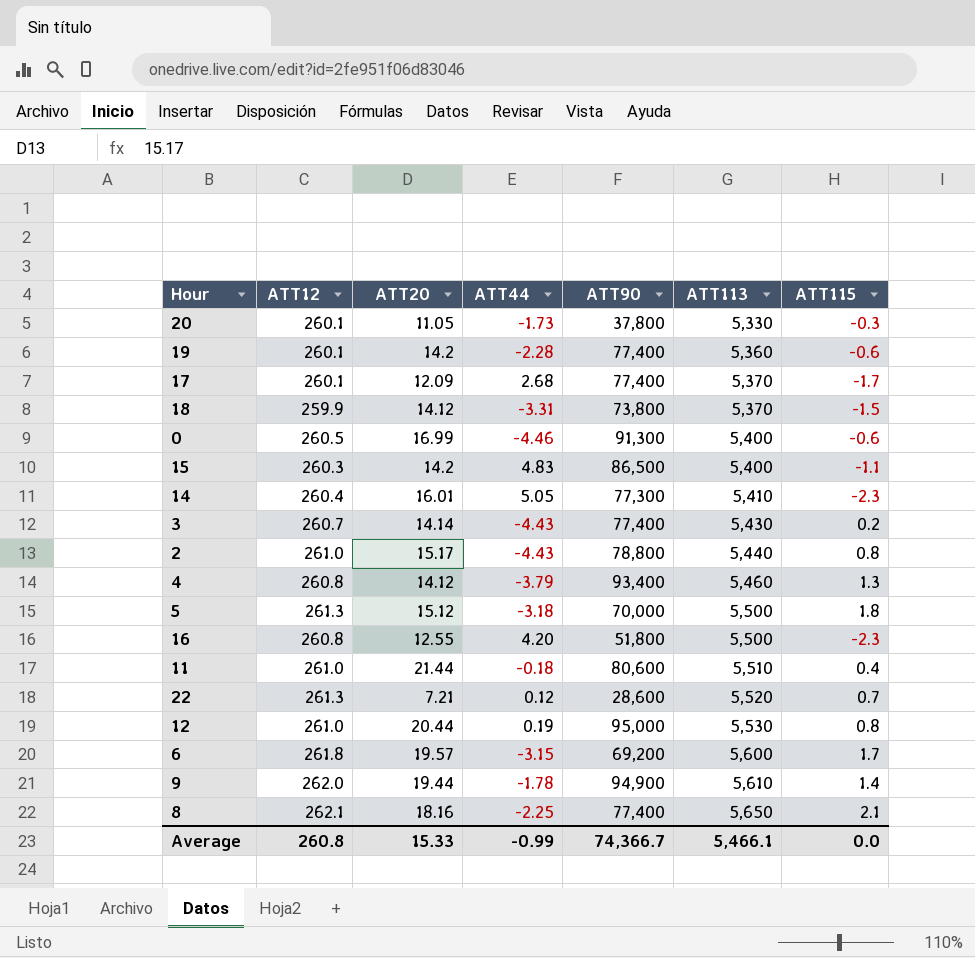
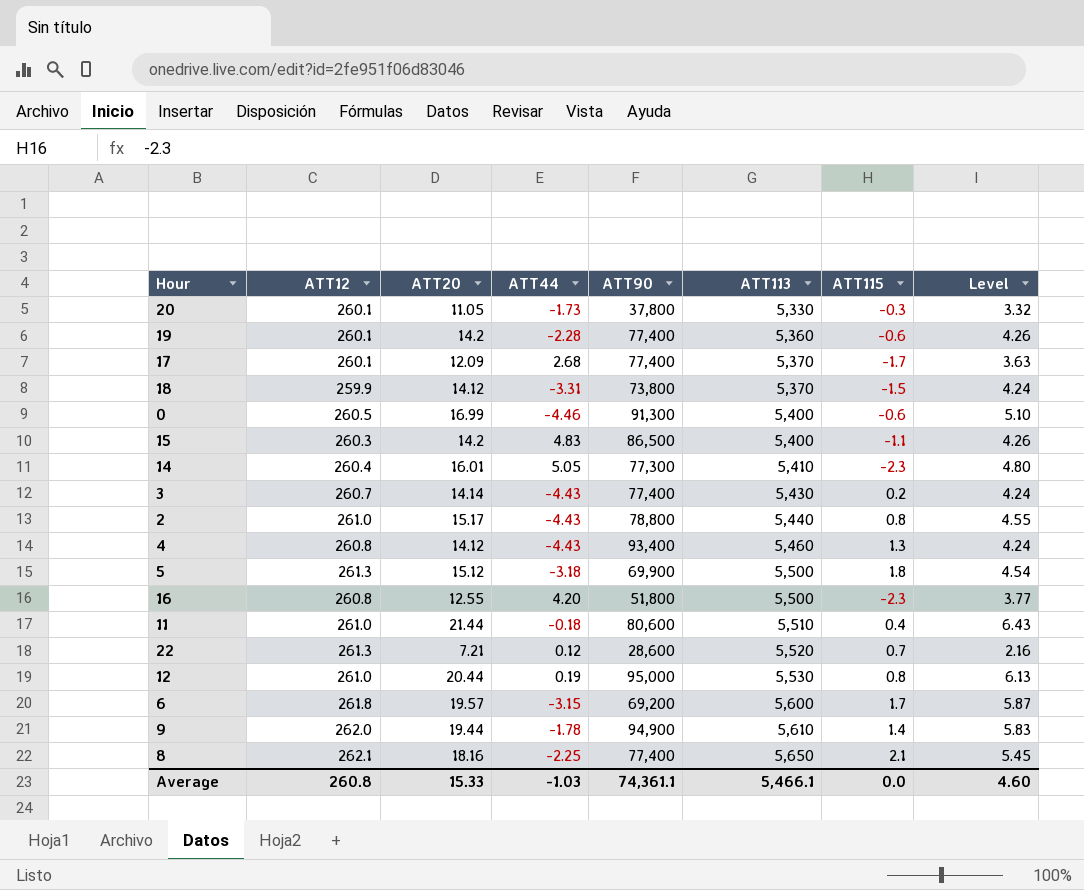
column Level | formula: none -> [ATT20] * 0.3
4 | ATT44: -3.79 -> -4.43
5 | ATT90: 70,000 -> 69,900
Average | ATT44: -0.99 -> -1.03
Average | ATT90: 74,366.7 -> 74,361.1

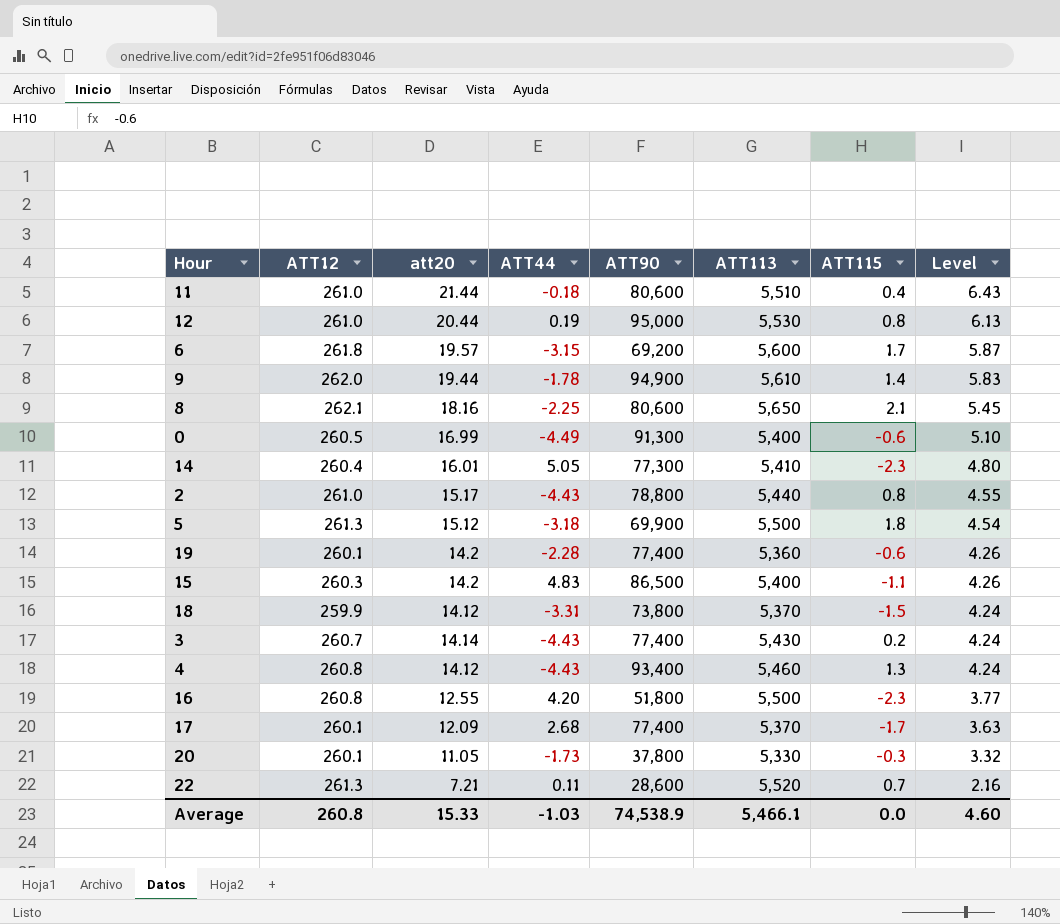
row order: ATT113 ascending -> Level descending
column name: ATT20 -> att20
8 | ATT90: 77,400 -> 80,600
0 | ATT44: -4.46 -> -4.49
22 | ATT44: 0.12 -> 0.11
Average | ATT90: 74,361.1 -> 74,538.9

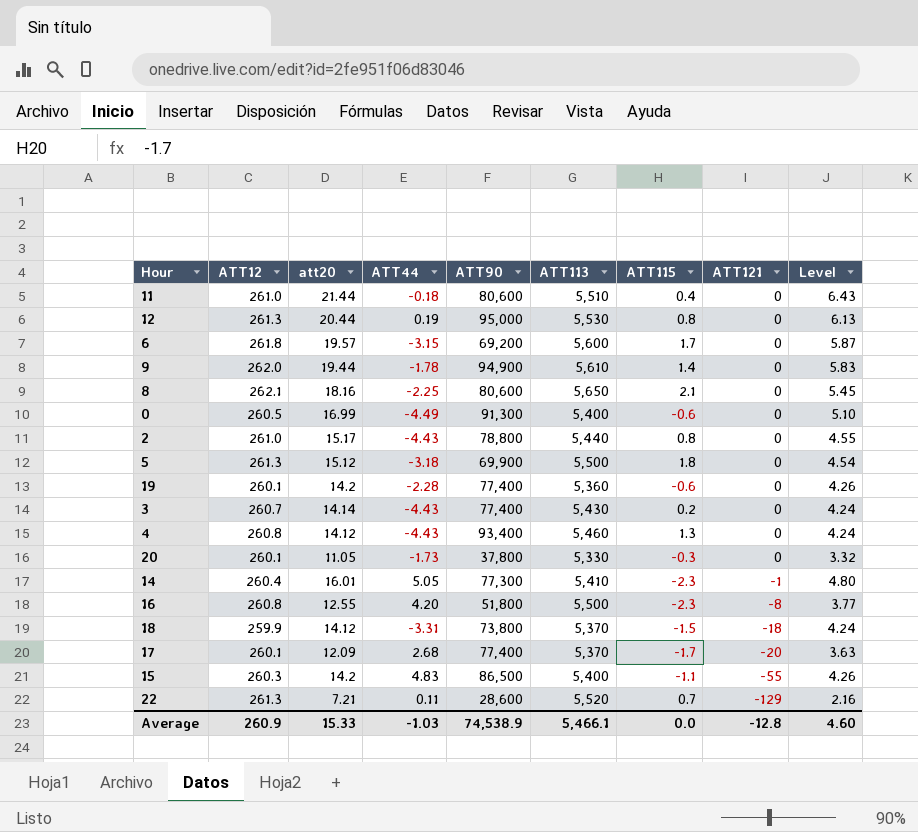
row order: Level descending -> ATT121 descending
column ATT121 | position: none -> 8
12 | ATT12: 261.0 -> 261.3
Average | ATT12: 260.8 -> 260.9

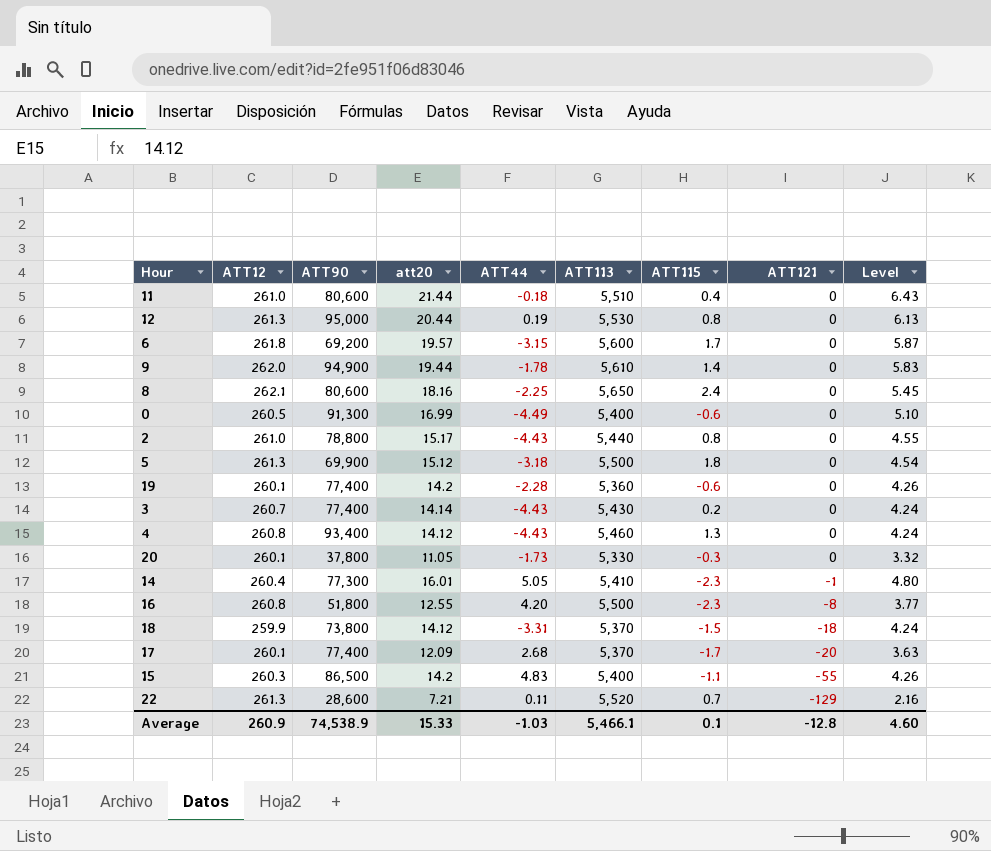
column ATT90 | position: 5 -> 3
8 | ATT115: 2.1 -> 2.4
Average | ATT115: 0.0 -> 0.1

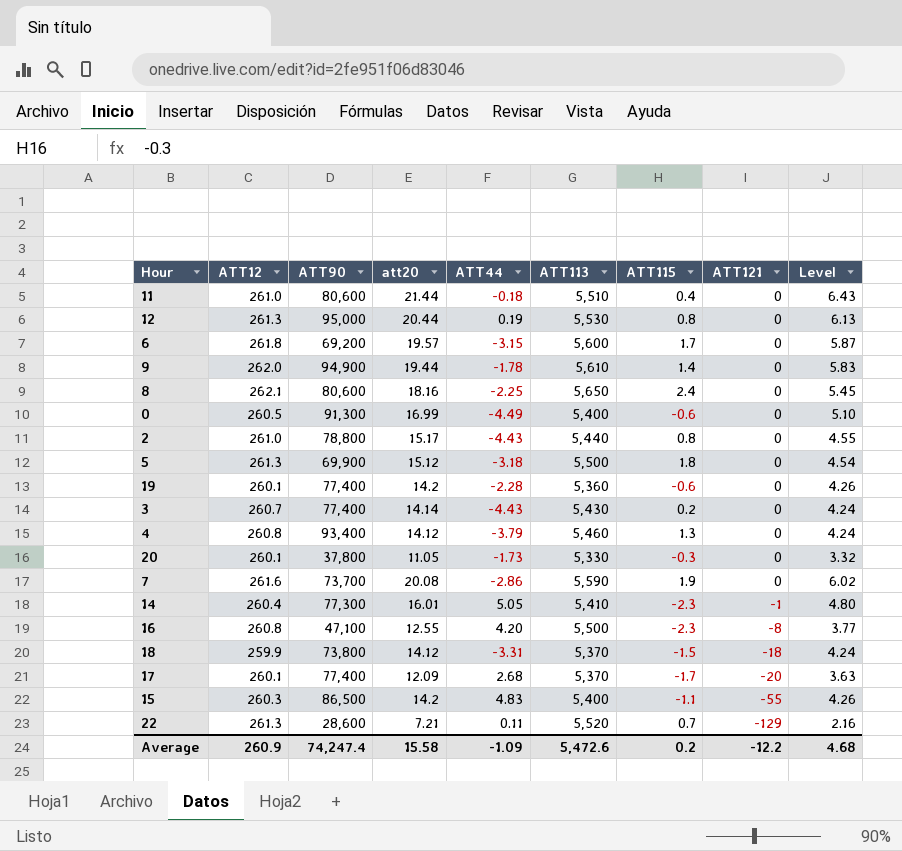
4 | ATT44: -4.43 -> -3.79
row 7: none -> 261.6 | 73,700 | 20.08 | -2.86 | 5,590 | 1.9 | 0 | 6.02
16 | ATT90: 51,800 -> 47,100
Average | ATT90: 74,538.9 -> 74,247.4
Average | att20: 15.33 -> 15.58
Average | ATT44: -1.03 -> -1.09
Average | ATT113: 5,466.1 -> 5,472.6
Average | ATT115: 0.1 -> 0.2
Average | ATT121: -12.8 -> -12.2
Average | Level: 4.60 -> 4.68

